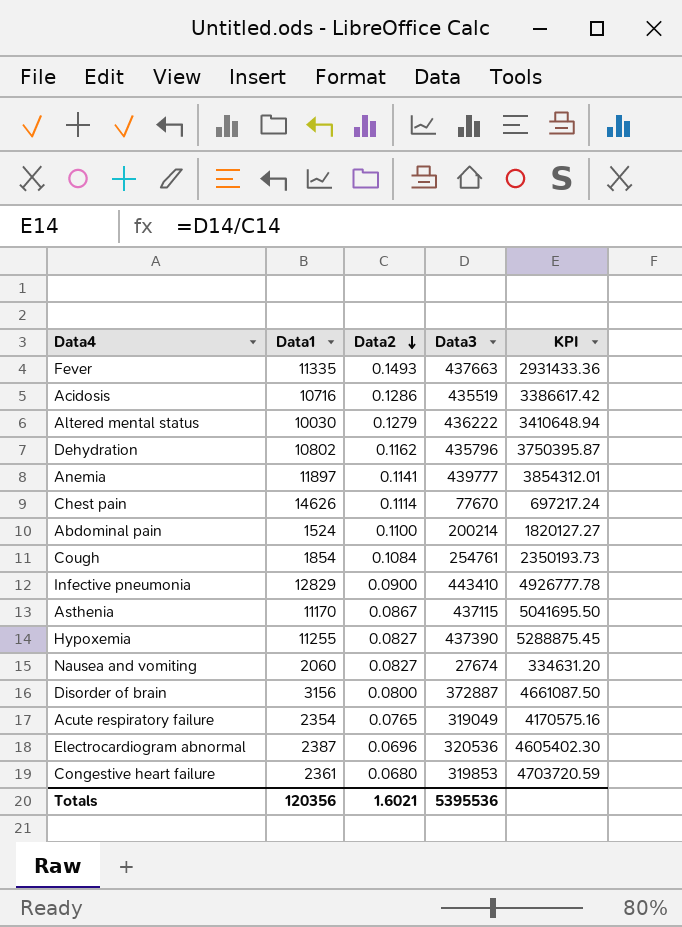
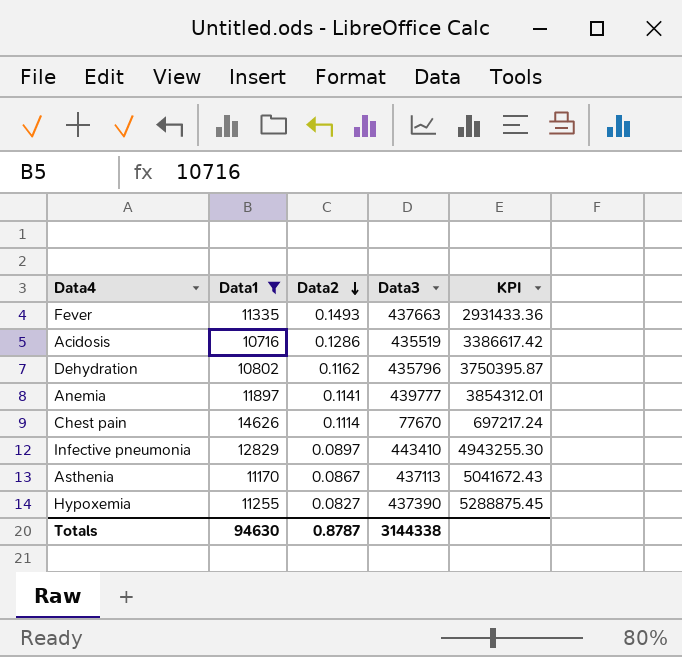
filter: none -> Data1 >= 10716
Infective pneumonia | Data2: 0.0900 -> 0.0897
Infective pneumonia | KPI: 4926777.78 -> 4943255.30
Asthenia | Data3: 437115 -> 437113
Asthenia | KPI: 5041695.50 -> 5041672.43
Totals | Data1: 120356 -> 94630
Totals | Data2: 1.6021 -> 0.8787
Totals | Data3: 5395536 -> 3144338

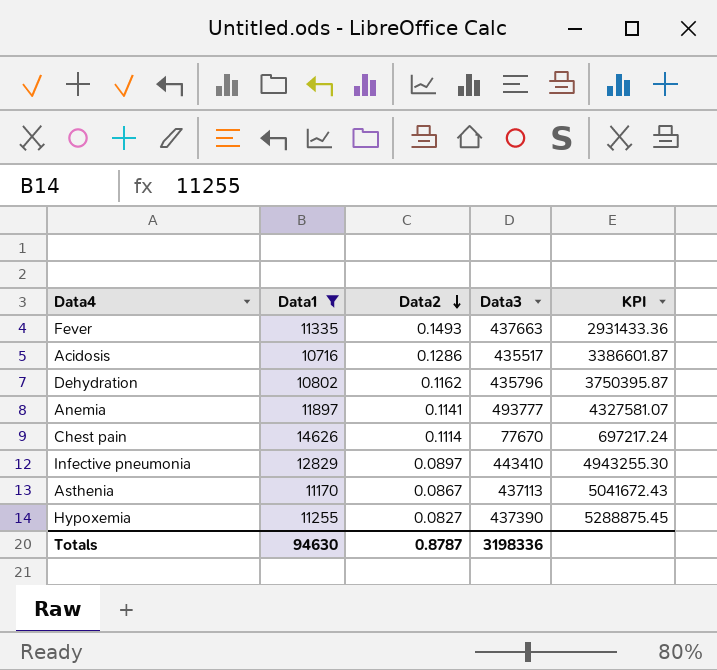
Acidosis | Data3: 435519 -> 435517
Acidosis | KPI: 3386617.42 -> 3386601.87
Anemia | Data3: 439777 -> 493777
Anemia | KPI: 3854312.01 -> 4327581.07
Totals | Data3: 3144338 -> 3198336

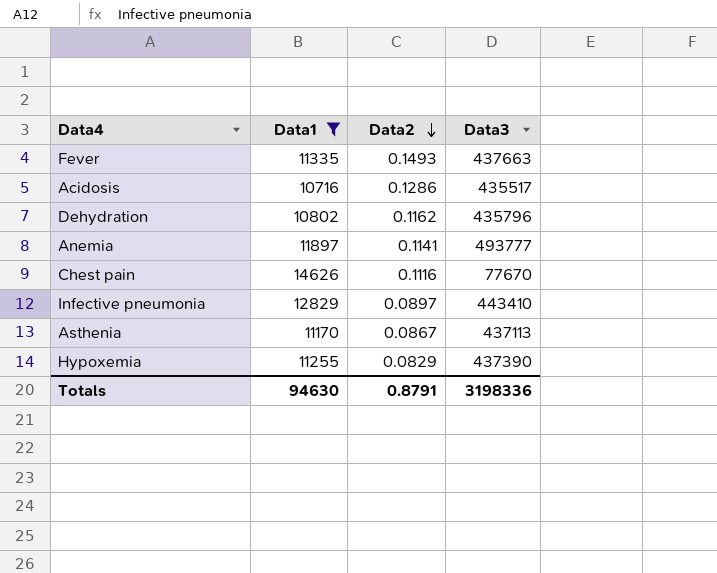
column KPI | formula: [Data3] / [Data2] -> none
Chest pain | Data2: 0.1114 -> 0.1116
Hypoxemia | Data2: 0.0827 -> 0.0829
Totals | Data2: 0.8787 -> 0.8791

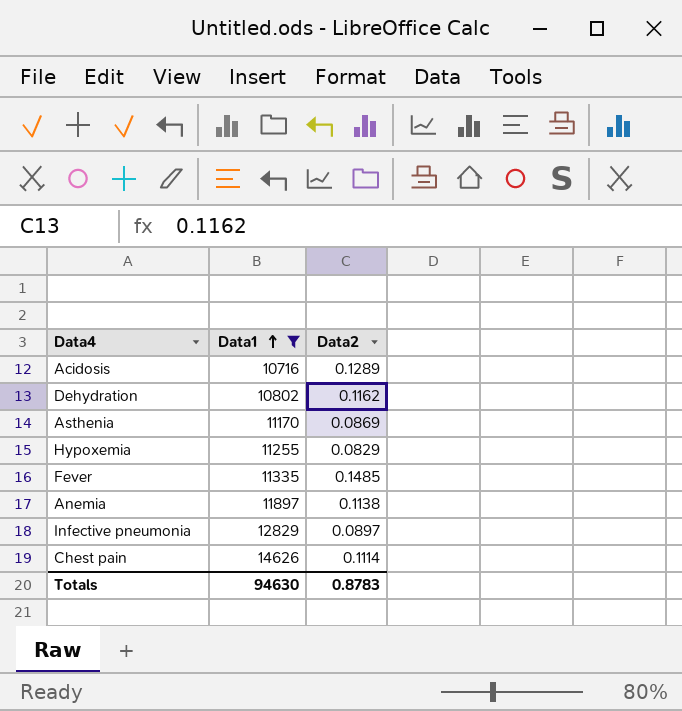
row order: Data2 descending -> Data1 ascending
column Data3 | position: 4 -> none
Acidosis | Data2: 0.1286 -> 0.1289
Asthenia | Data2: 0.0867 -> 0.0869
Fever | Data2: 0.1493 -> 0.1485
Anemia | Data2: 0.1141 -> 0.1138
Chest pain | Data2: 0.1116 -> 0.1114
Totals | Data2: 0.8791 -> 0.8783

